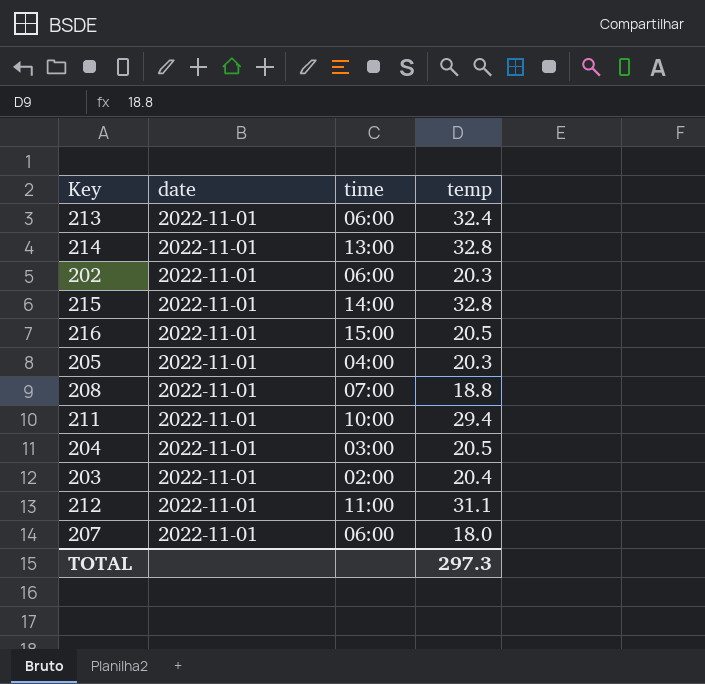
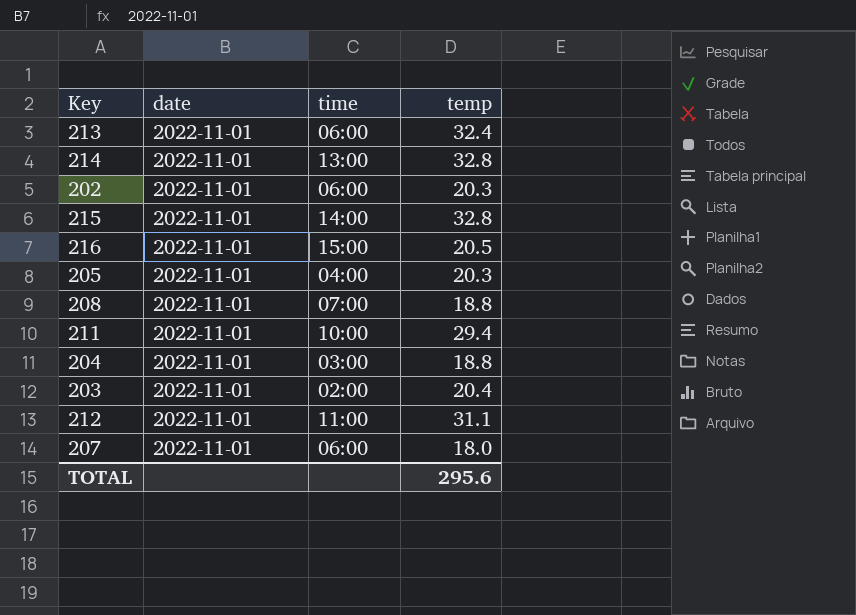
204 | temp: 20.5 -> 18.8
TOTAL | temp: 297.3 -> 295.6

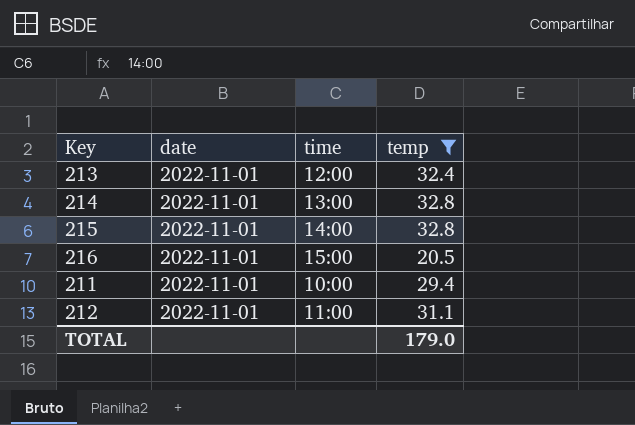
filter: none -> temp >= 20.5
213 | time: 06:00 -> 12:00
TOTAL | temp: 295.6 -> 179.0

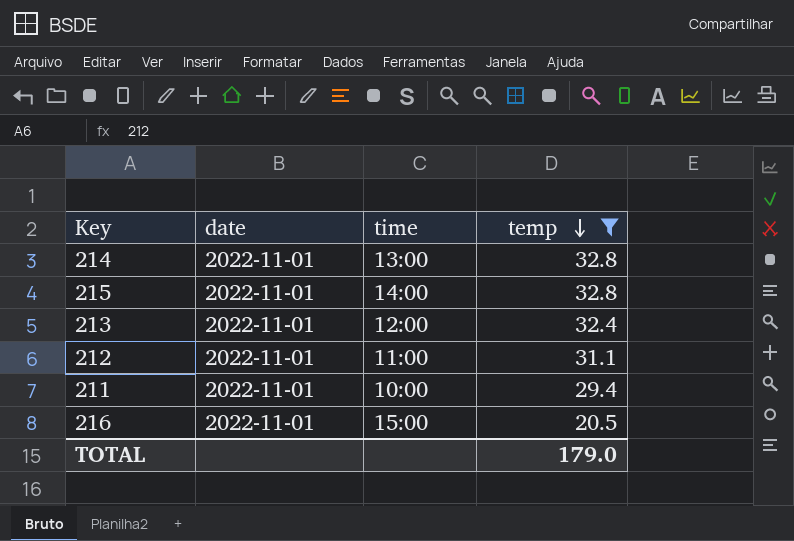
row order: none -> temp descending

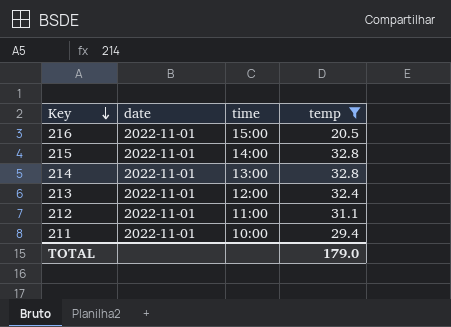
row order: temp descending -> Key descending

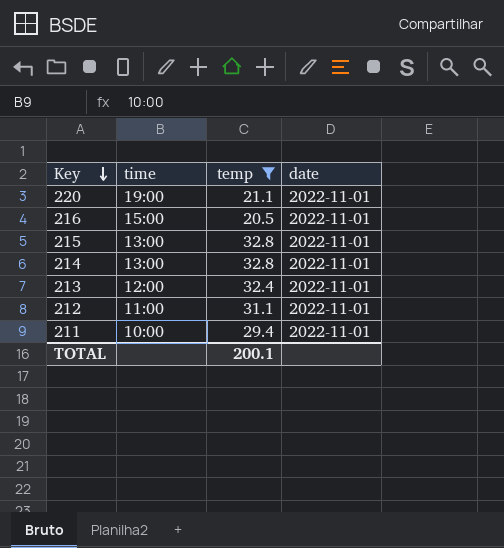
column date | position: 2 -> 4
row 220: none -> 19:00 | 21.1 | 2022-11-01
215 | time: 14:00 -> 13:00
TOTAL | temp: 179.0 -> 200.1

